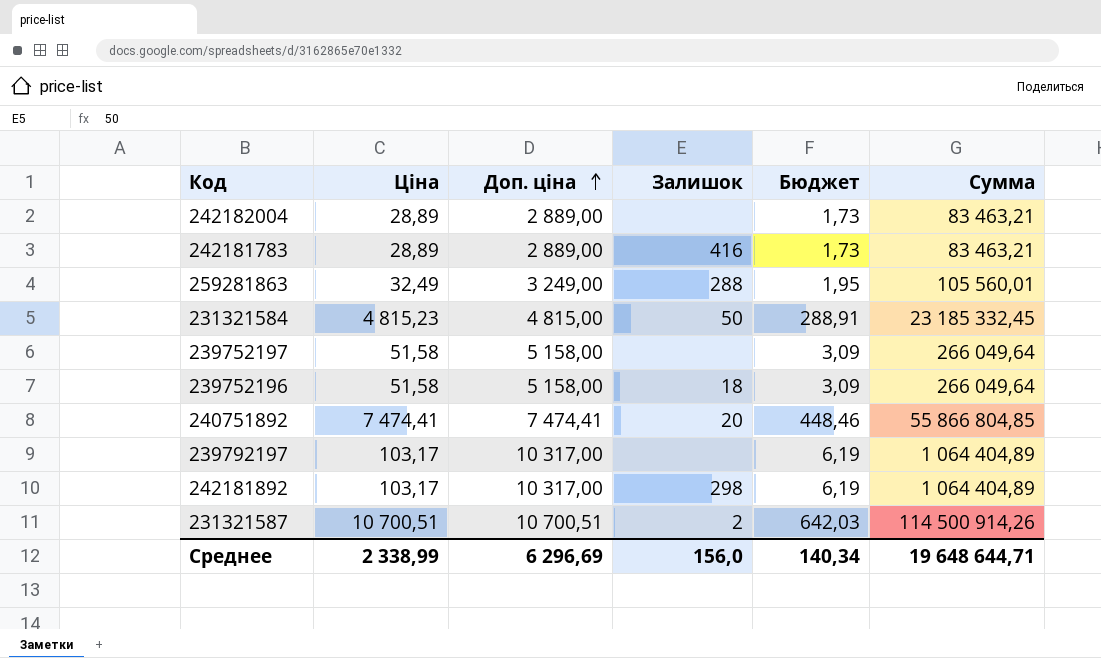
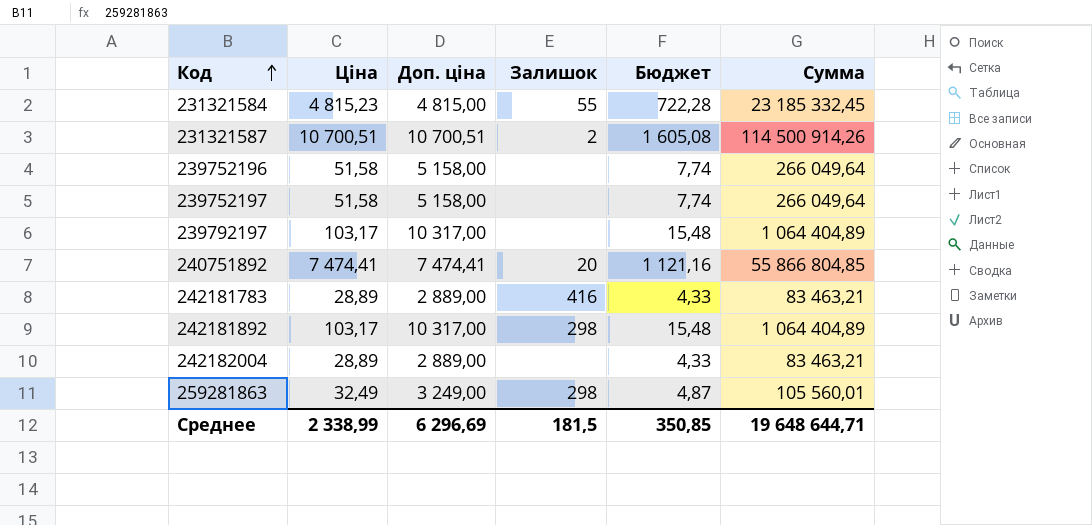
row order: Доп. ціна ascending -> Код ascending
column Бюджет | formula: [Ціна] * 0,06 -> [Ціна] * 0,15
231321584 | Залишок: 50 -> 55
239752196 | Залишок: 18 -> none
259281863 | Залишок: 288 -> 298
Среднее | Залишок: 156,0 -> 181,5
Среднее | Бюджет: 140,34 -> 350,85

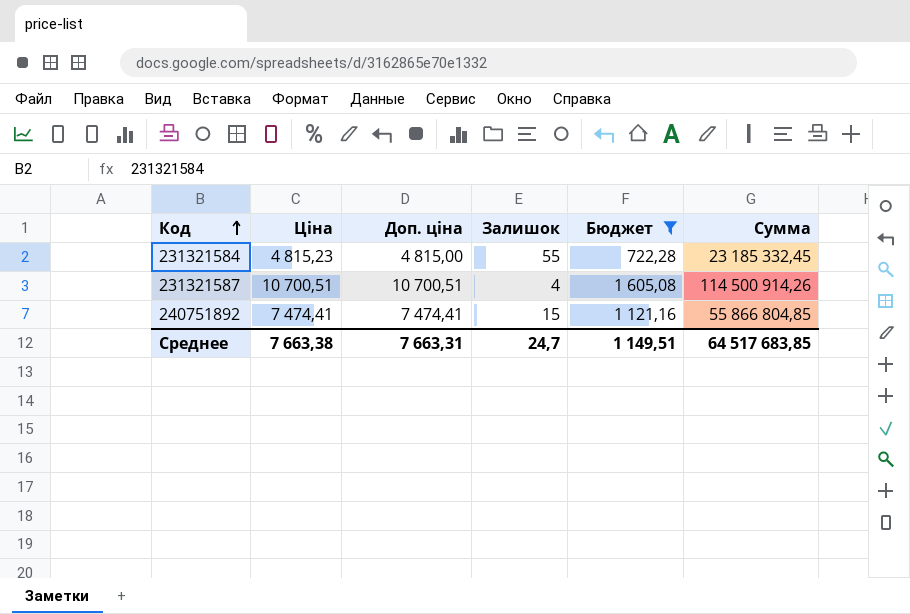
filter: none -> Бюджет >= 722,28
231321587 | Залишок: 2 -> 4
240751892 | Залишок: 20 -> 15
Среднее | Ціна: 2 338,99 -> 7 663,38
Среднее | Доп. ціна: 6 296,69 -> 7 663,31
Среднее | Залишок: 181,5 -> 24,7
Среднее | Бюджет: 350,85 -> 1 149,51
Среднее | Сумма: 19 648 644,71 -> 64 517 683,85

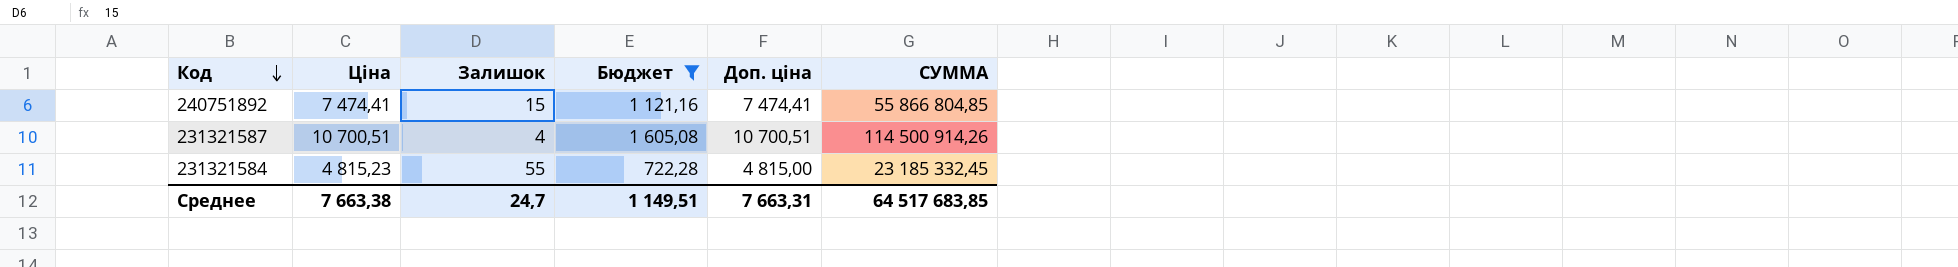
row order: Код ascending -> Код descending
column Доп. ціна | position: 3 -> 5
column name: Сумма -> СУММА

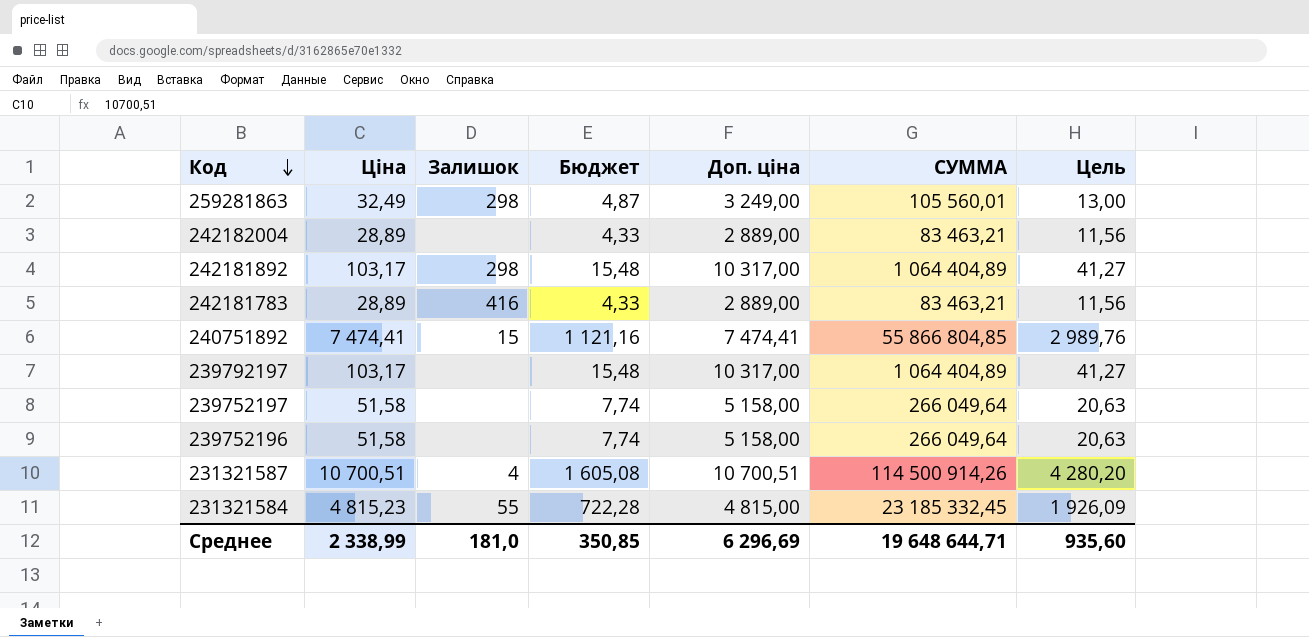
filter: Бюджет >= 722,28 -> none
column Цель | formula: none -> [Ціна] * 0,4
Среднее | Ціна: 7 663,38 -> 2 338,99
Среднее | Залишок: 24,7 -> 181,0
Среднее | Бюджет: 1 149,51 -> 350,85
Среднее | Доп. ціна: 7 663,31 -> 6 296,69
Среднее | СУММА: 64 517 683,85 -> 19 648 644,71

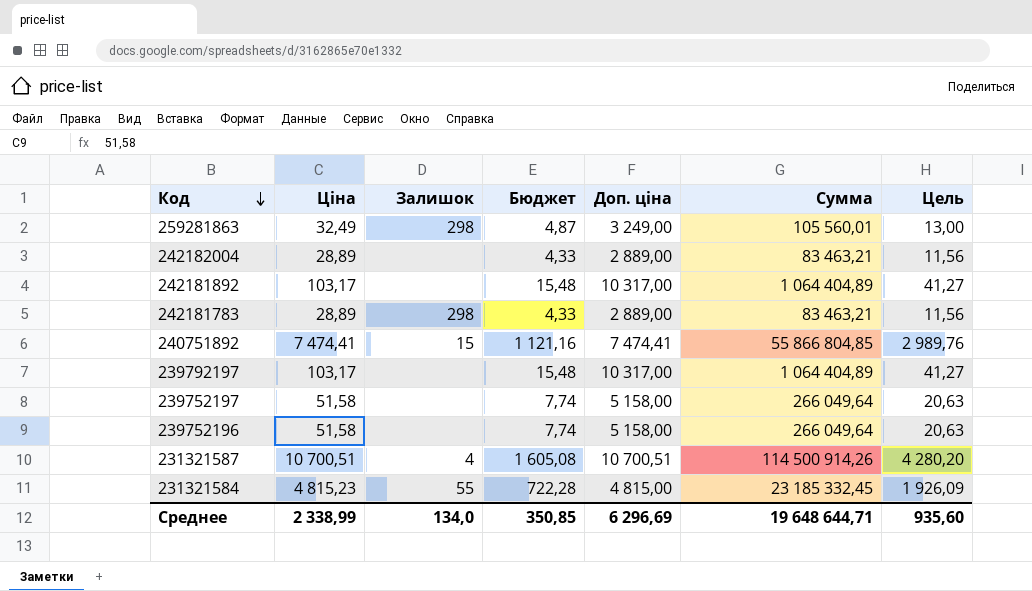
column name: СУММА -> Сумма
242181892 | Залишок: 298 -> none
242181783 | Залишок: 416 -> 298
Среднее | Залишок: 181,0 -> 134,0

